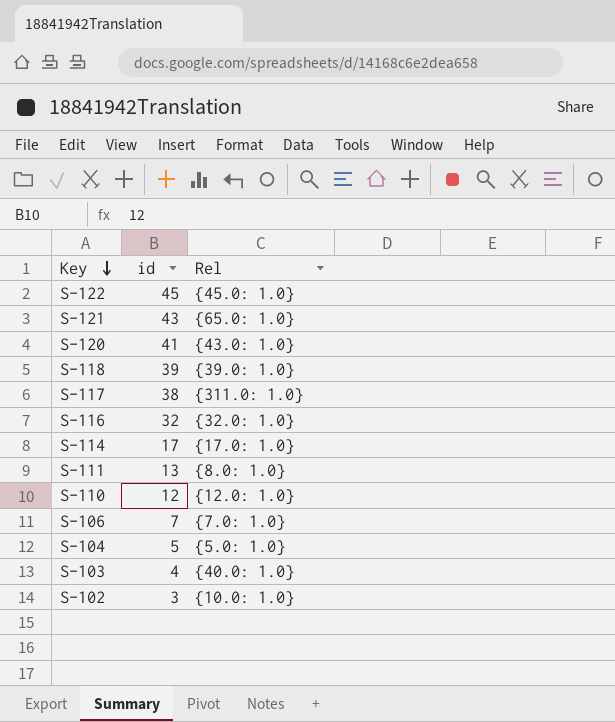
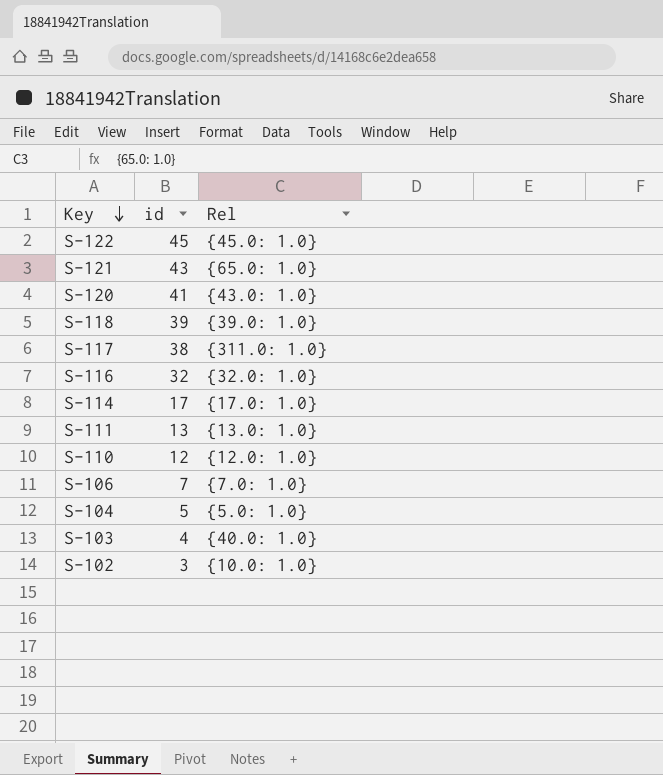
S-111 | Rel: {8.0: 1.0} -> {13.0: 1.0}

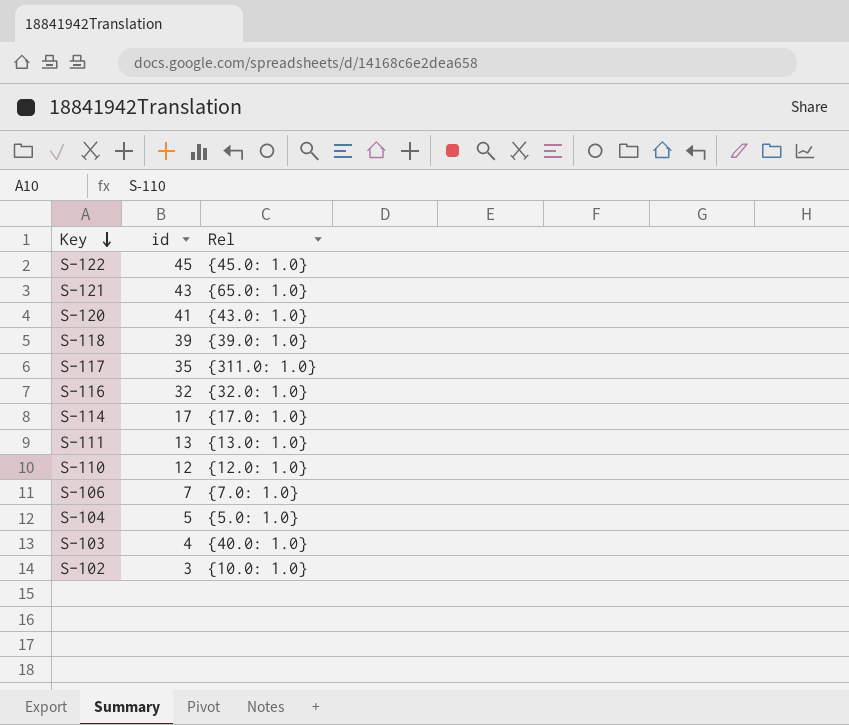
S-117 | id: 38 -> 35

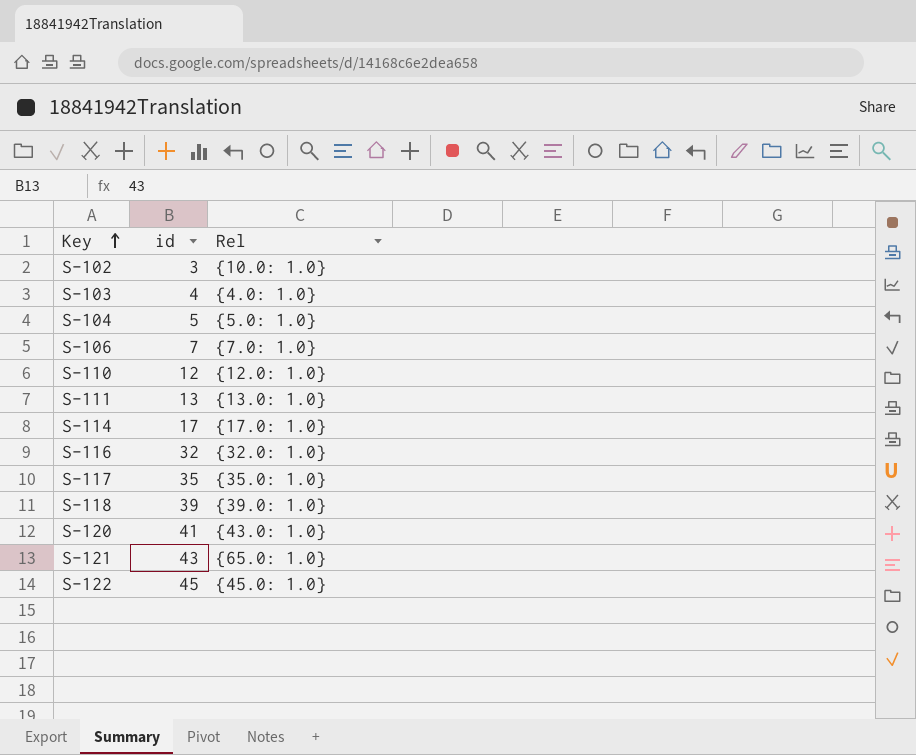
row order: Key descending -> Key ascending
S-103 | Rel: {40.0: 1.0} -> {4.0: 1.0}
S-117 | Rel: {311.0: 1.0} -> {35.0: 1.0}

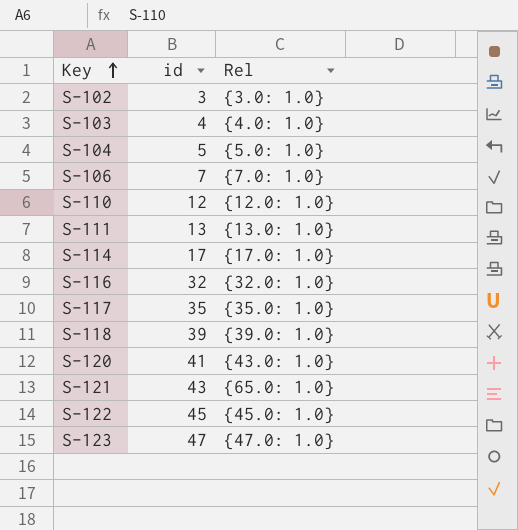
S-102 | Rel: {10.0: 1.0} -> {3.0: 1.0}
row S-123: none -> 47 | {47.0: 1.0}

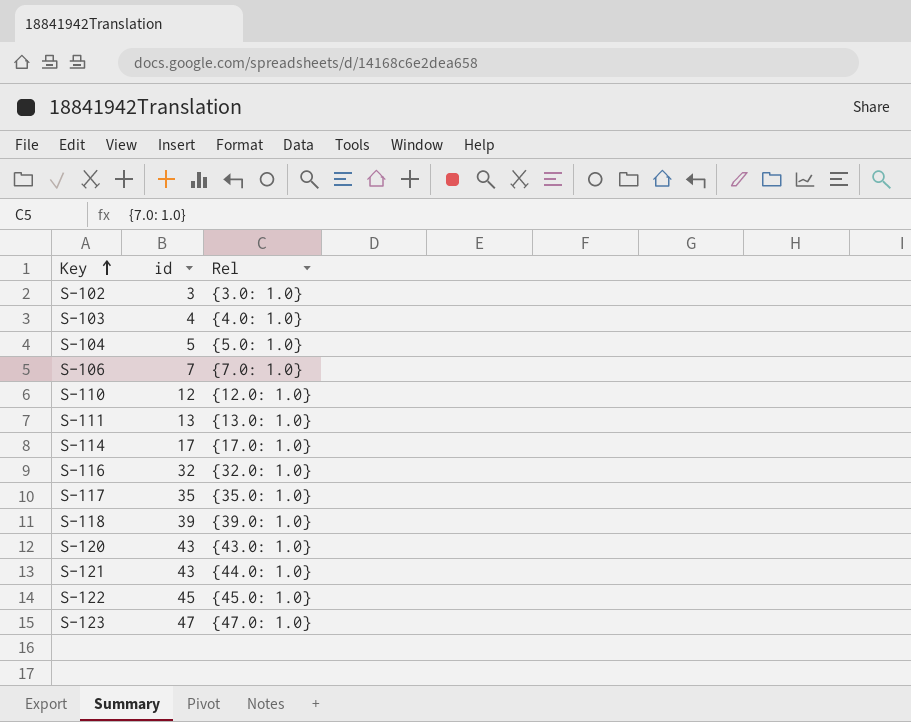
S-120 | id: 41 -> 43
S-121 | Rel: {65.0: 1.0} -> {44.0: 1.0}

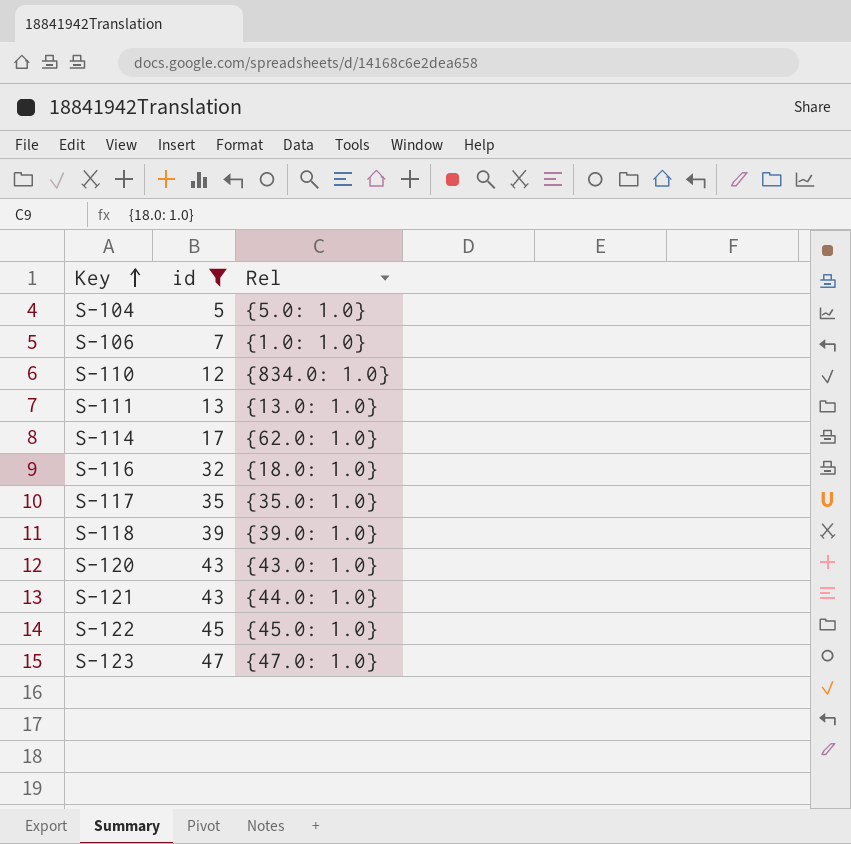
filter: none -> id >= 5
S-106 | Rel: {7.0: 1.0} -> {1.0: 1.0}
S-110 | Rel: {12.0: 1.0} -> {834.0: 1.0}
S-114 | Rel: {17.0: 1.0} -> {62.0: 1.0}
S-116 | Rel: {32.0: 1.0} -> {18.0: 1.0}

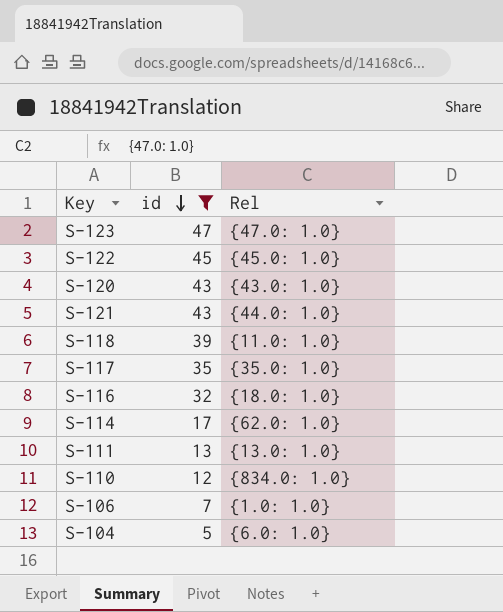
row order: Key ascending -> id descending
S-118 | Rel: {39.0: 1.0} -> {11.0: 1.0}
S-104 | Rel: {5.0: 1.0} -> {6.0: 1.0}

